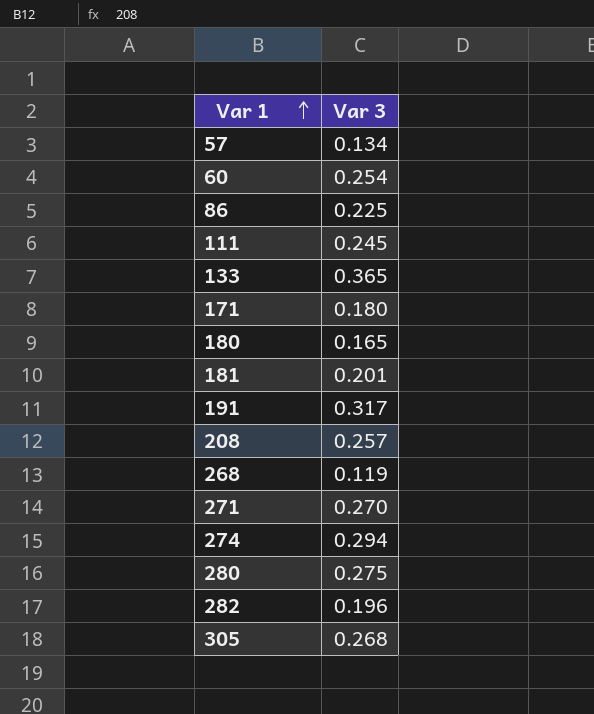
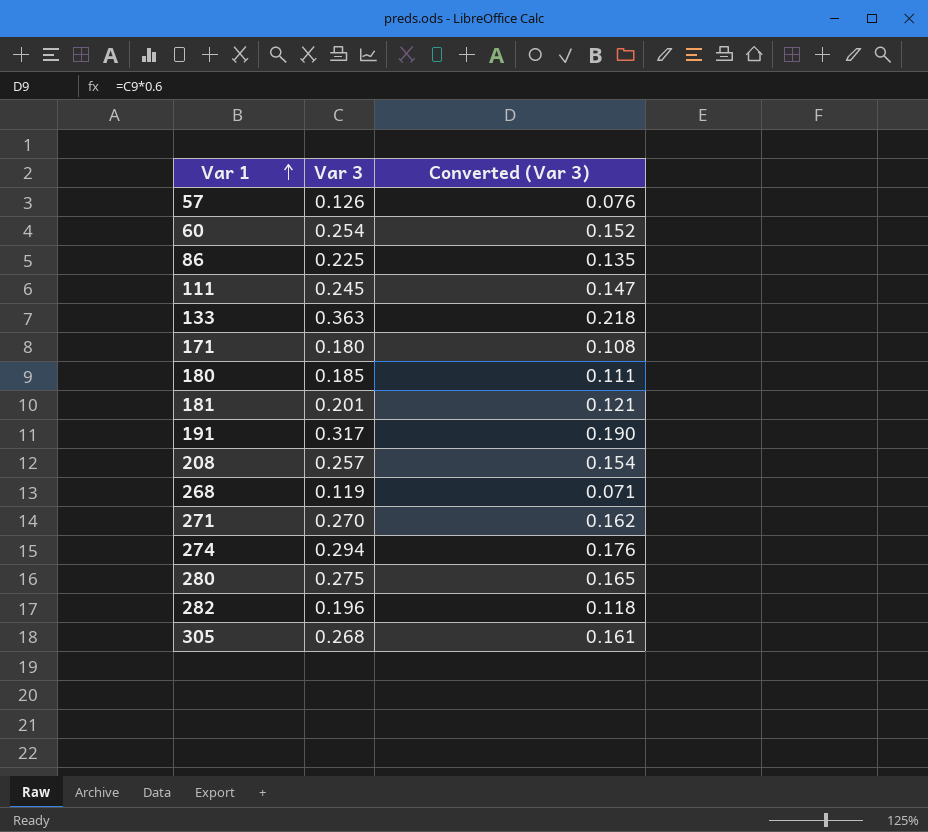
column Converted (Var 3) | formula: none -> [Var 3] * 0.6
57 | Var 3: 0.134 -> 0.126
133 | Var 3: 0.365 -> 0.363
180 | Var 3: 0.165 -> 0.185

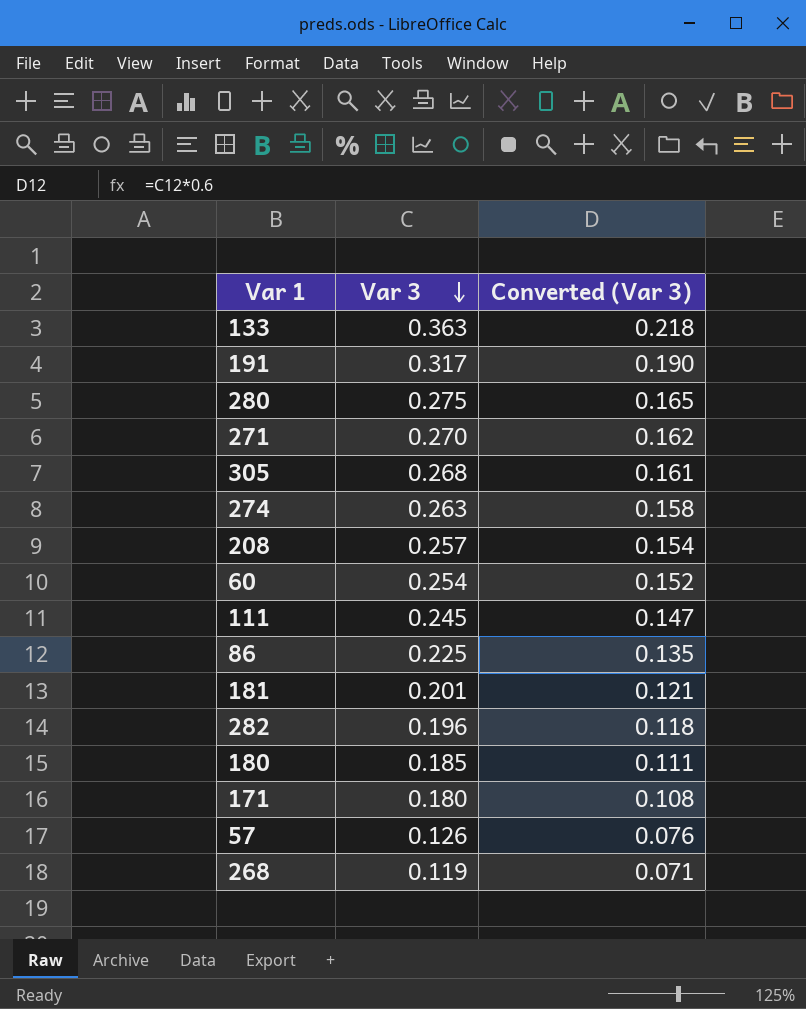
row order: Var 1 ascending -> Var 3 descending
274 | Var 3: 0.294 -> 0.263
274 | Converted (Var 3): 0.176 -> 0.158

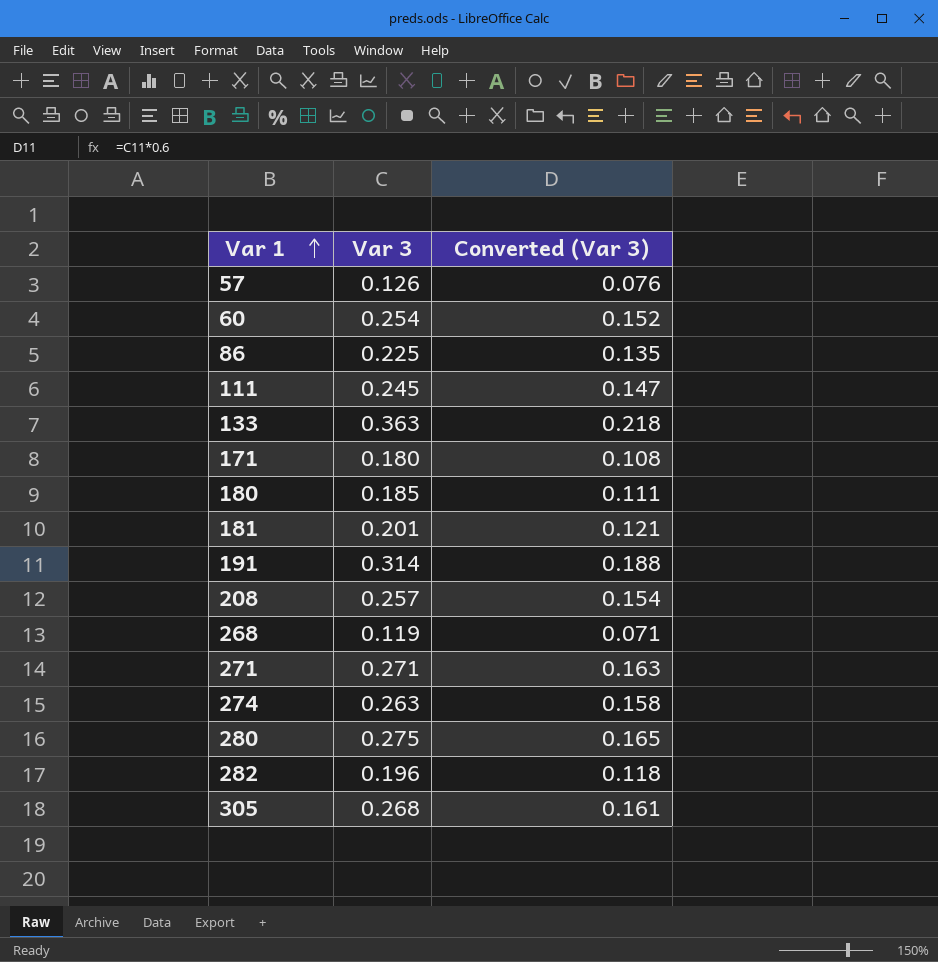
row order: Var 3 descending -> Var 1 ascending
191 | Var 3: 0.317 -> 0.314
191 | Converted (Var 3): 0.190 -> 0.188
271 | Var 3: 0.270 -> 0.271
271 | Converted (Var 3): 0.162 -> 0.163

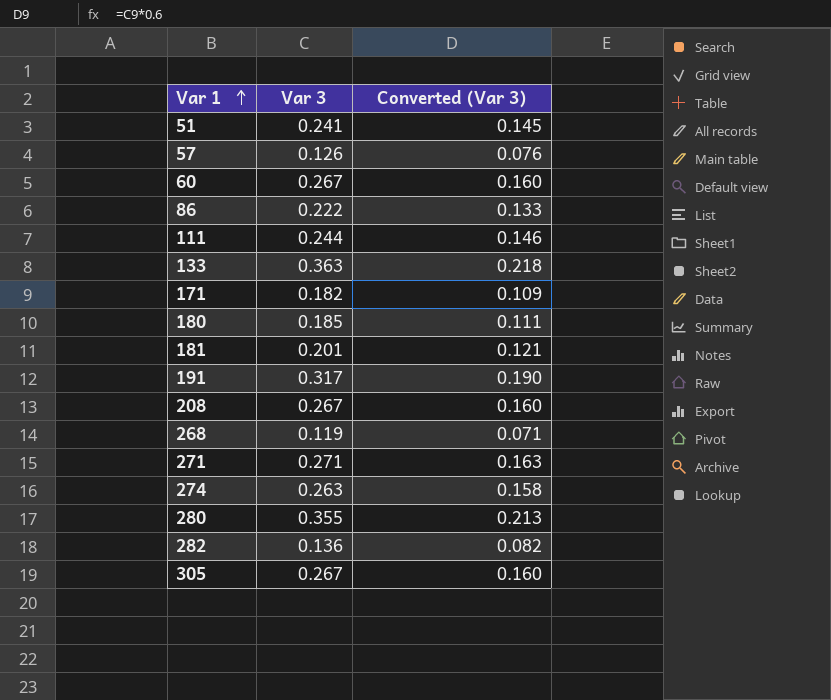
row 51: none -> 0.241 | 0.145
60 | Var 3: 0.254 -> 0.267
60 | Converted (Var 3): 0.152 -> 0.160
86 | Var 3: 0.225 -> 0.222
86 | Converted (Var 3): 0.135 -> 0.133
111 | Var 3: 0.245 -> 0.244
111 | Converted (Var 3): 0.147 -> 0.146
171 | Var 3: 0.180 -> 0.182
171 | Converted (Var 3): 0.108 -> 0.109
191 | Var 3: 0.314 -> 0.317
191 | Converted (Var 3): 0.188 -> 0.190
208 | Var 3: 0.257 -> 0.267
208 | Converted (Var 3): 0.154 -> 0.160
280 | Var 3: 0.275 -> 0.355
280 | Converted (Var 3): 0.165 -> 0.213
282 | Var 3: 0.196 -> 0.136
282 | Converted (Var 3): 0.118 -> 0.082
305 | Var 3: 0.268 -> 0.267
305 | Converted (Var 3): 0.161 -> 0.160

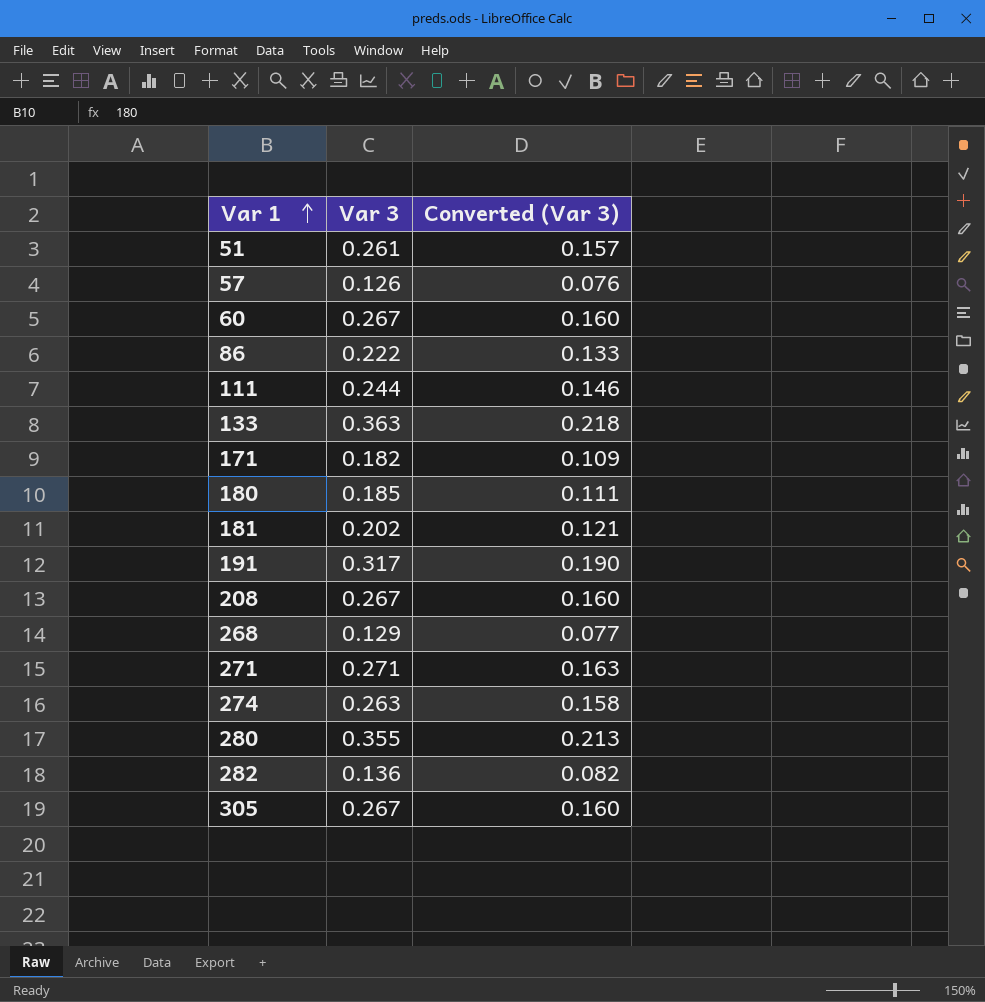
51 | Var 3: 0.241 -> 0.261
51 | Converted (Var 3): 0.145 -> 0.157
181 | Var 3: 0.201 -> 0.202
268 | Var 3: 0.119 -> 0.129
268 | Converted (Var 3): 0.071 -> 0.077

